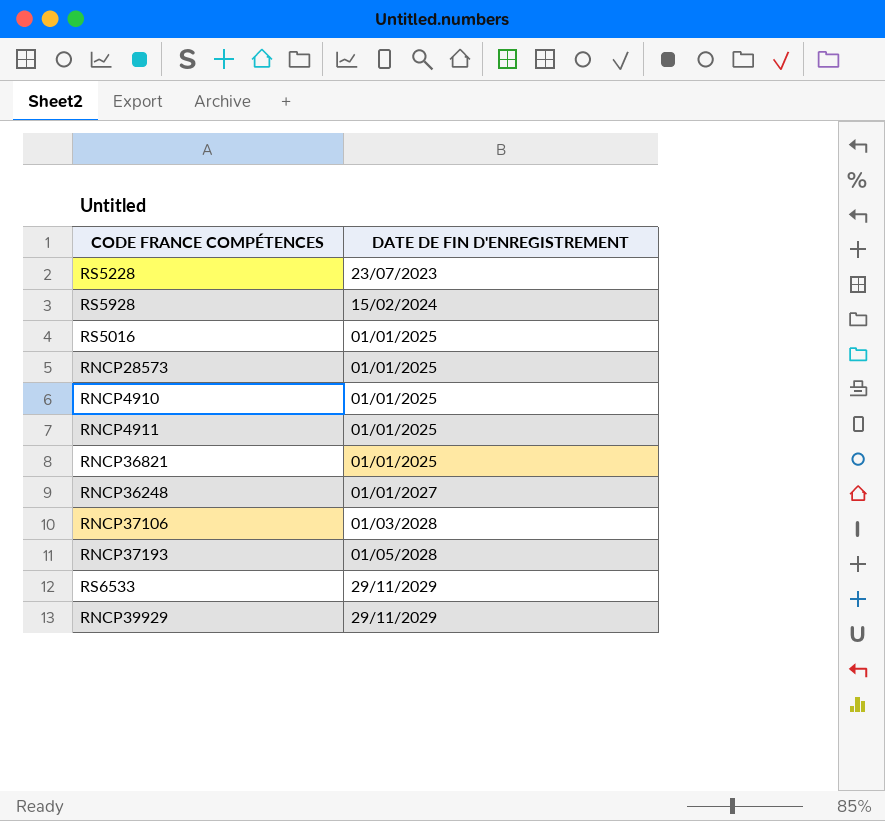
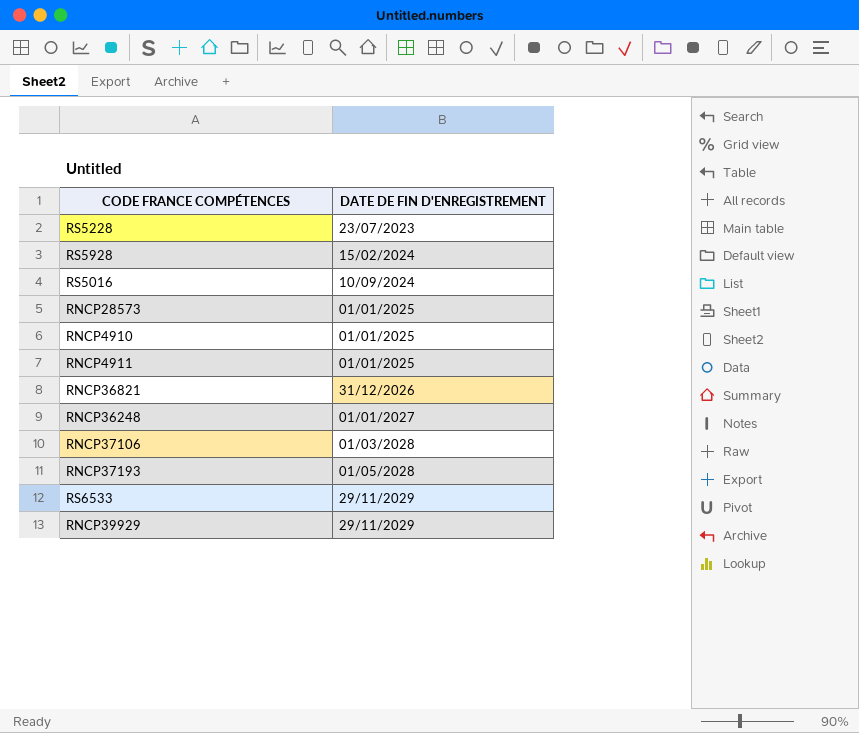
RS5016 | DATE DE FIN D'ENREGISTREMENT: 01/01/2025 -> 10/09/2024
RNCP36821 | DATE DE FIN D'ENREGISTREMENT: 01/01/2025 -> 31/12/2026

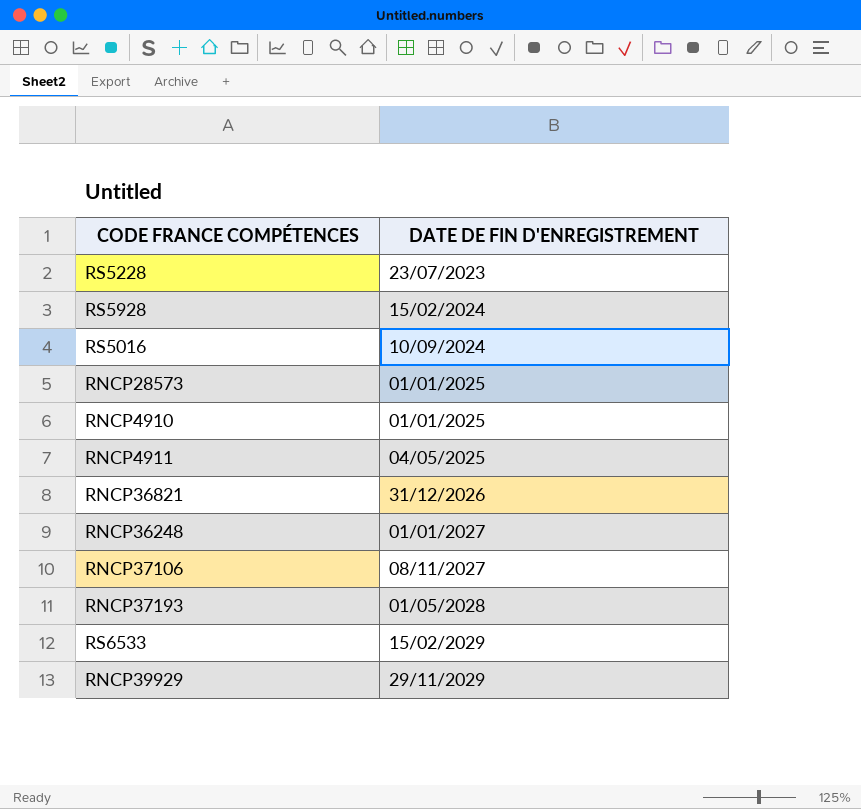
RNCP4911 | DATE DE FIN D'ENREGISTREMENT: 01/01/2025 -> 04/05/2025
RNCP37106 | DATE DE FIN D'ENREGISTREMENT: 01/03/2028 -> 08/11/2027
RS6533 | DATE DE FIN D'ENREGISTREMENT: 29/11/2029 -> 15/02/2029

